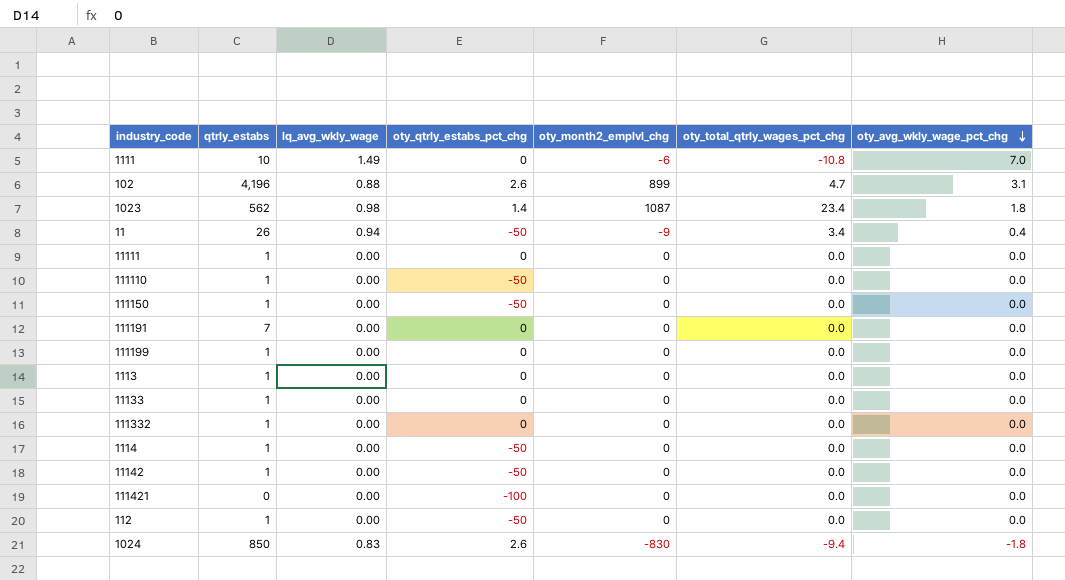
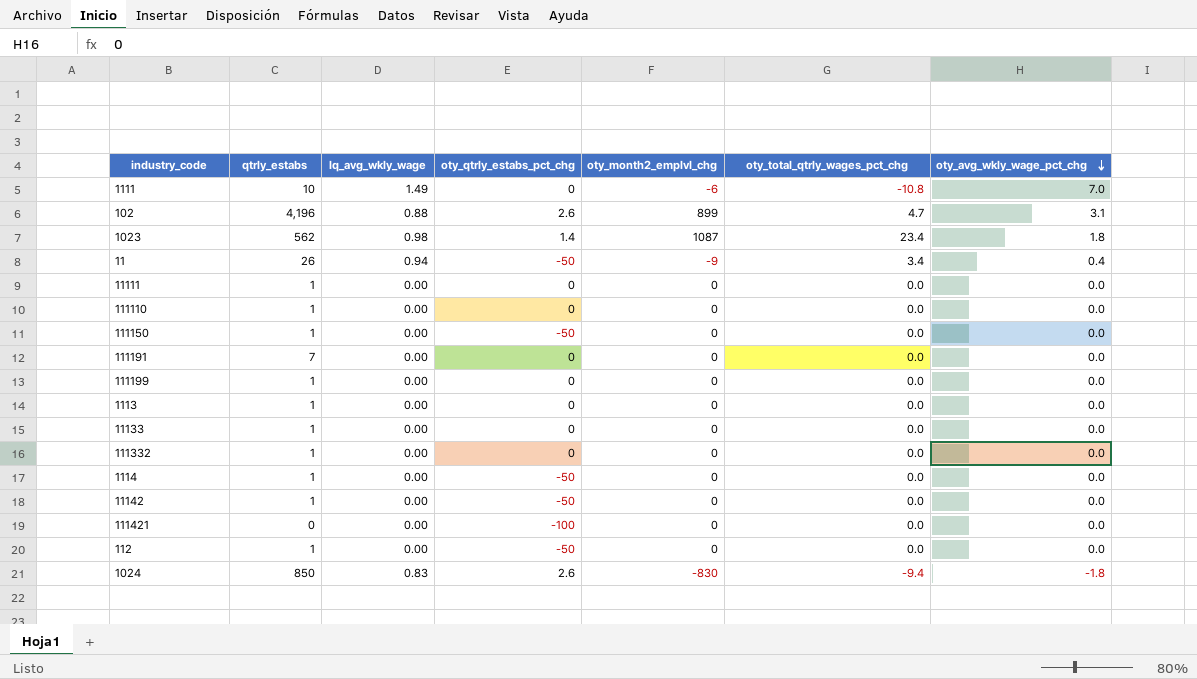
111110 | oty_qtrly_estabs_pct_chg: -50 -> 0

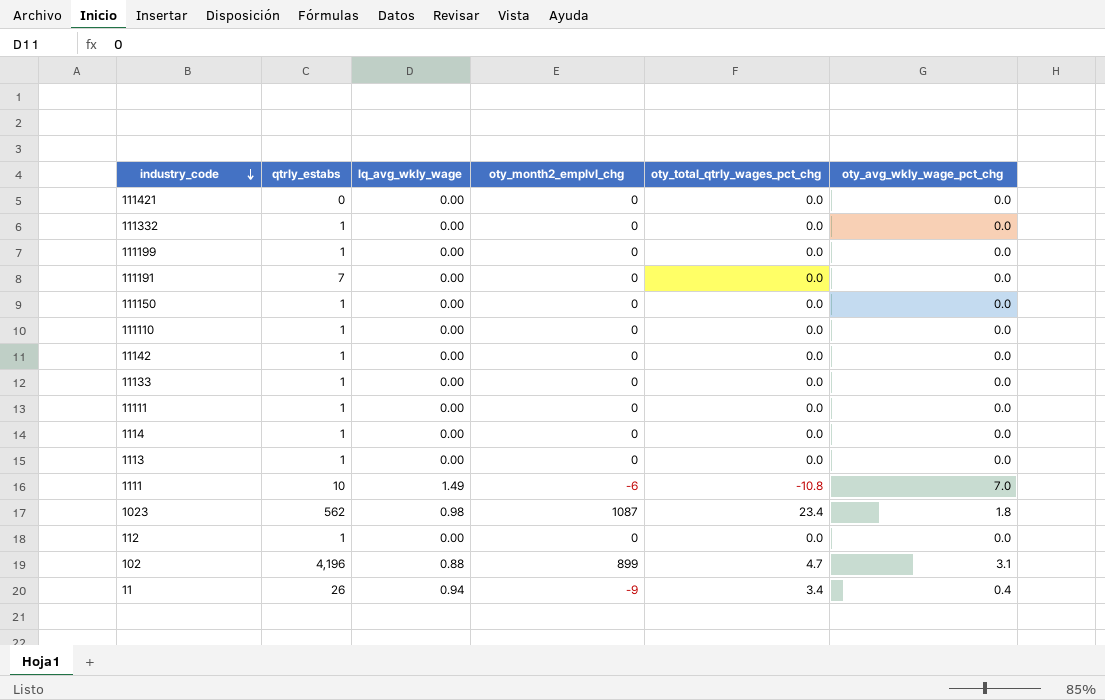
row order: oty_avg_wkly_wage_pct_chg descending -> industry_code descending
column oty_qtrly_estabs_pct_chg | position: 4 -> none
row 1024: 850 | 0.83 | 2.6 | -830 | -9.4 | -1.8 -> none

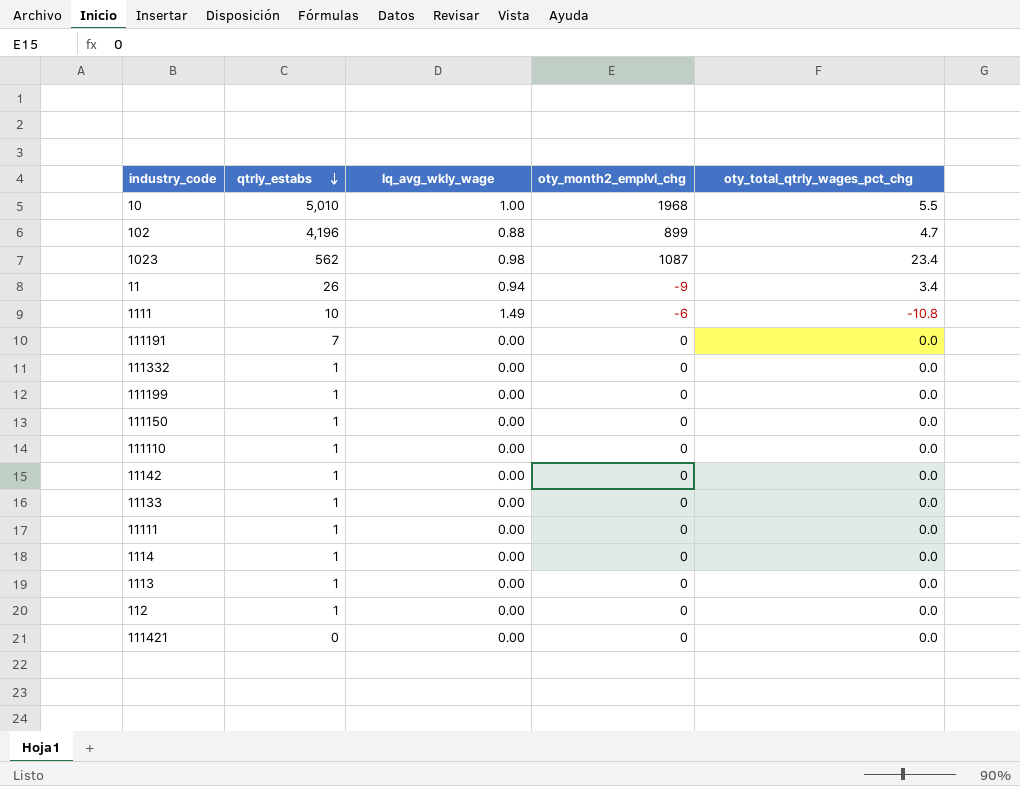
row order: industry_code descending -> qtrly_estabs descending
column oty_avg_wkly_wage_pct_chg | position: 6 -> none
row 10: none -> 5,010 | 1.00 | 1968 | 5.5

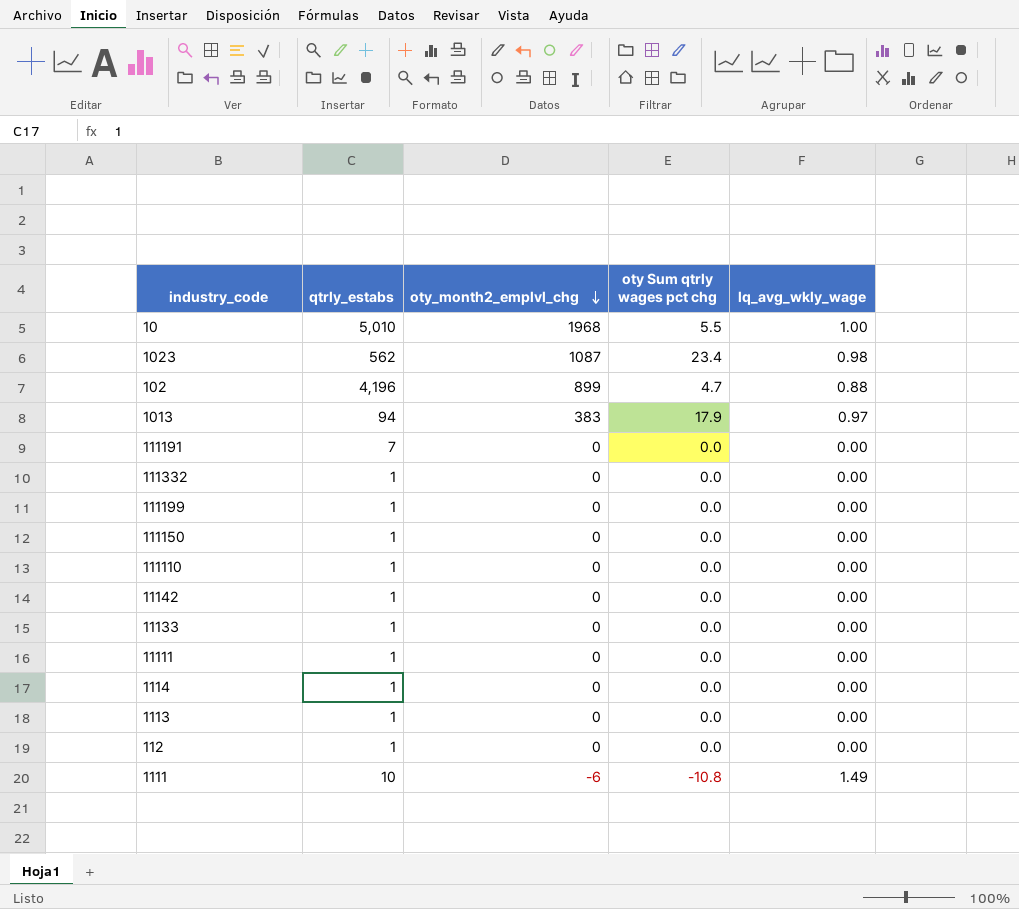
row order: qtrly_estabs descending -> oty_month2_emplvl_chg descending
column name: oty_total_qtrly_wages_pct_chg -> oty Sum qtrly wages pct chg
column lq_avg_wkly_wage | position: 3 -> 5
row 11: 26 | 0.94 | -9 | 3.4 -> none
row 111421: 0 | 0.00 | 0 | 0.0 -> none
row 1013: none -> 94 | 383 | 17.9 | 0.97

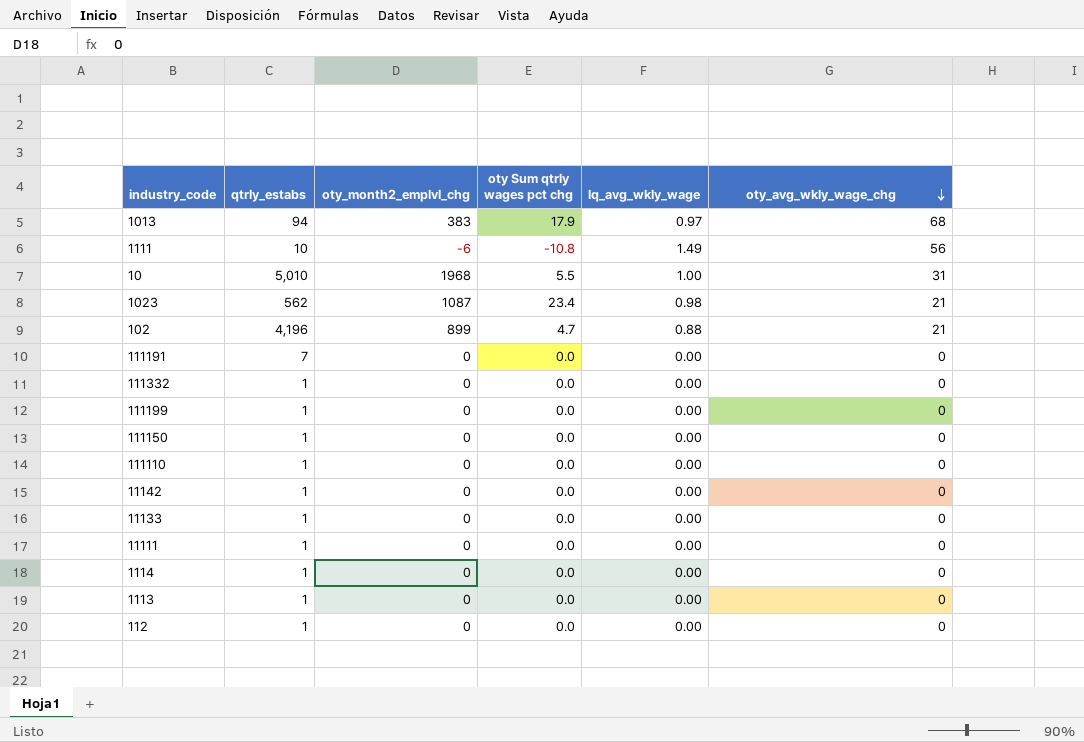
row order: oty_month2_emplvl_chg descending -> oty_avg_wkly_wage_chg descending
column oty_avg_wkly_wage_chg | position: none -> 6

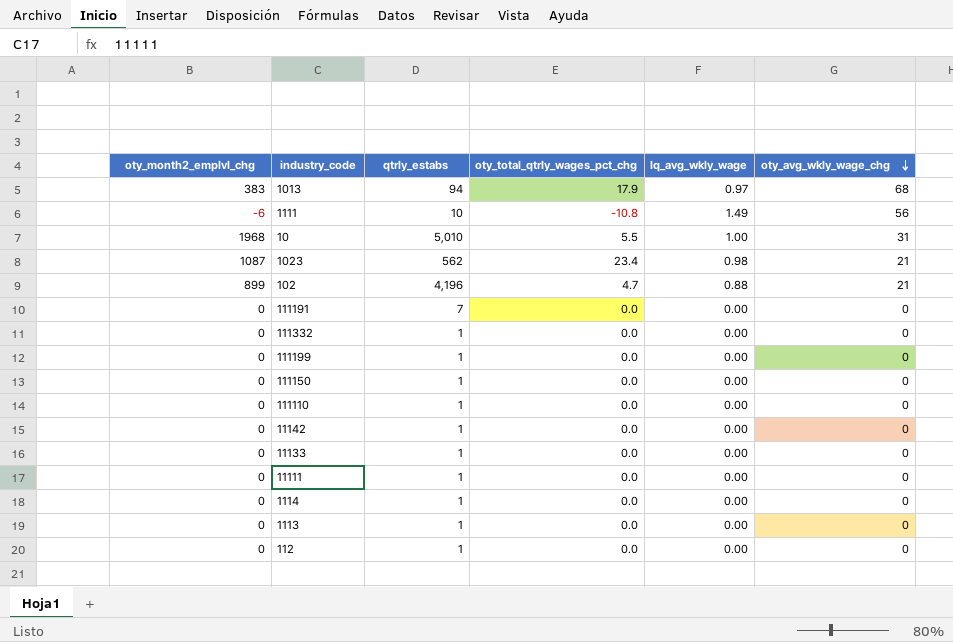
column oty_month2_emplvl_chg | position: 3 -> 1
column name: oty Sum qtrly wages pct chg -> oty_total_qtrly_wages_pct_chg

